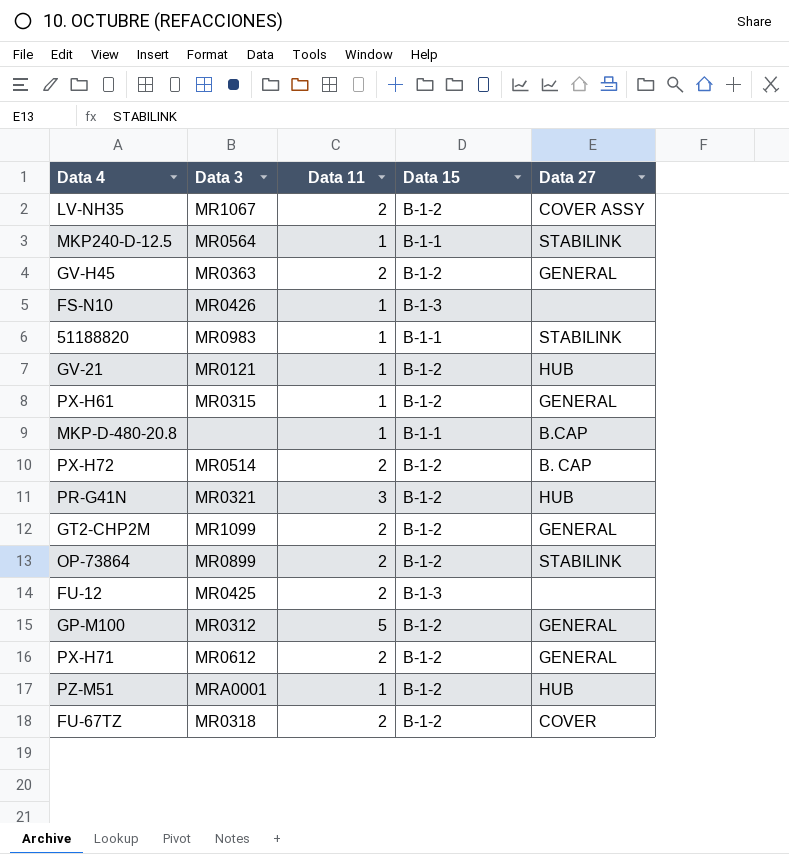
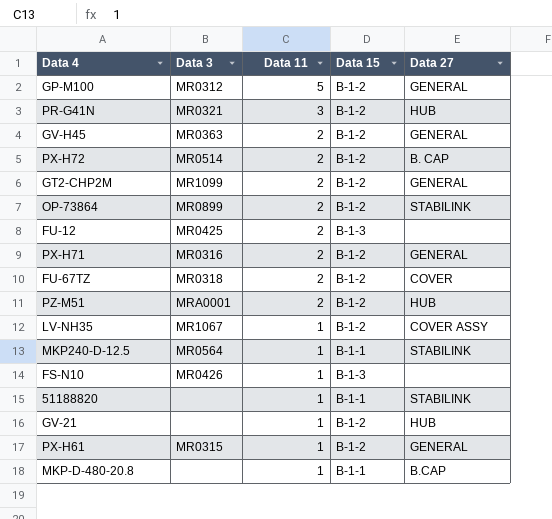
row order: none -> Data 11 descending
PX-H71 | Data 3: MR0612 -> MR0316
PZ-M51 | Data 11: 1 -> 2
LV-NH35 | Data 11: 2 -> 1
51188820 | Data 3: MR0983 -> none
GV-21 | Data 3: MR0121 -> none

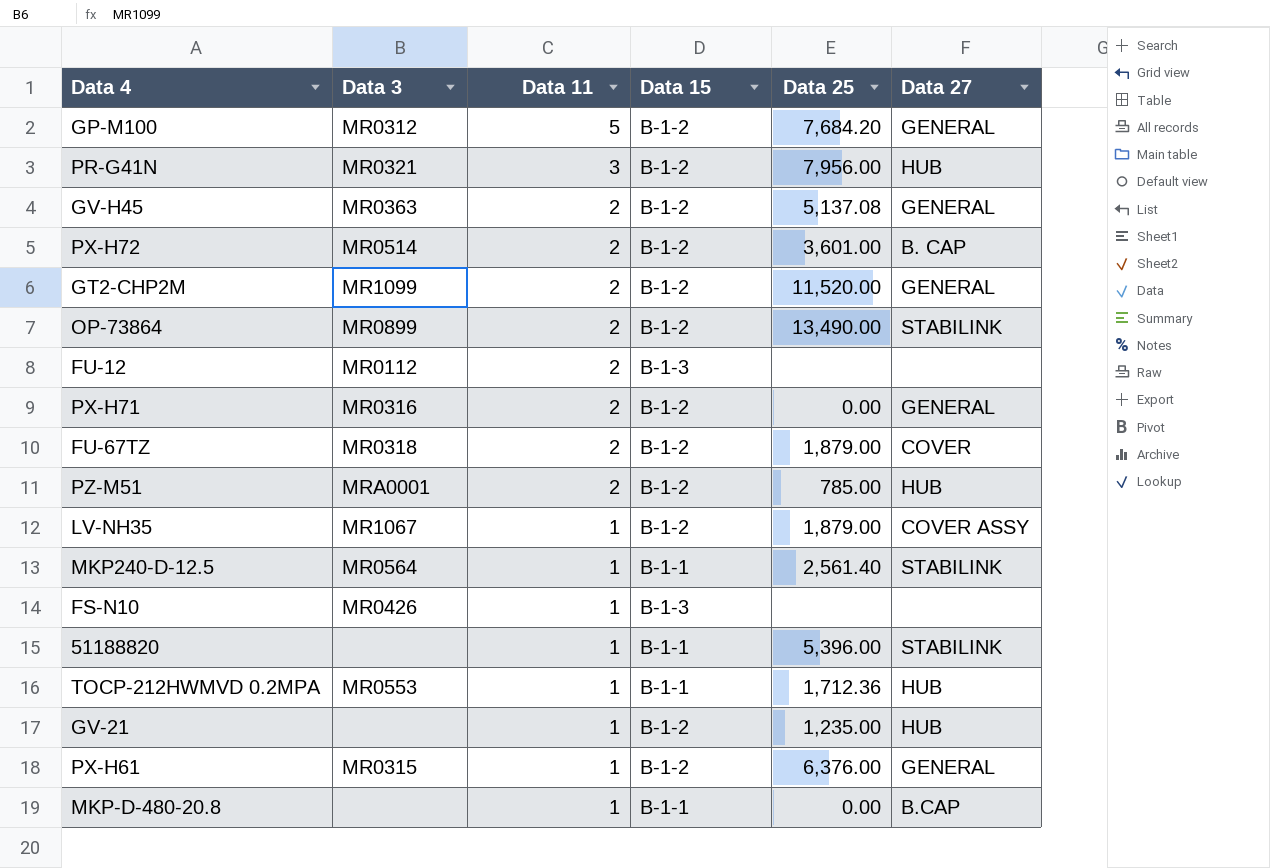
column Data 25 | position: none -> 5
FU-12 | Data 3: MR0425 -> MR0112
row TOCP-212HWMVD 0.2MPA: none -> MR0553 | 1 | B-1-1 | 1,712.36 | HUB

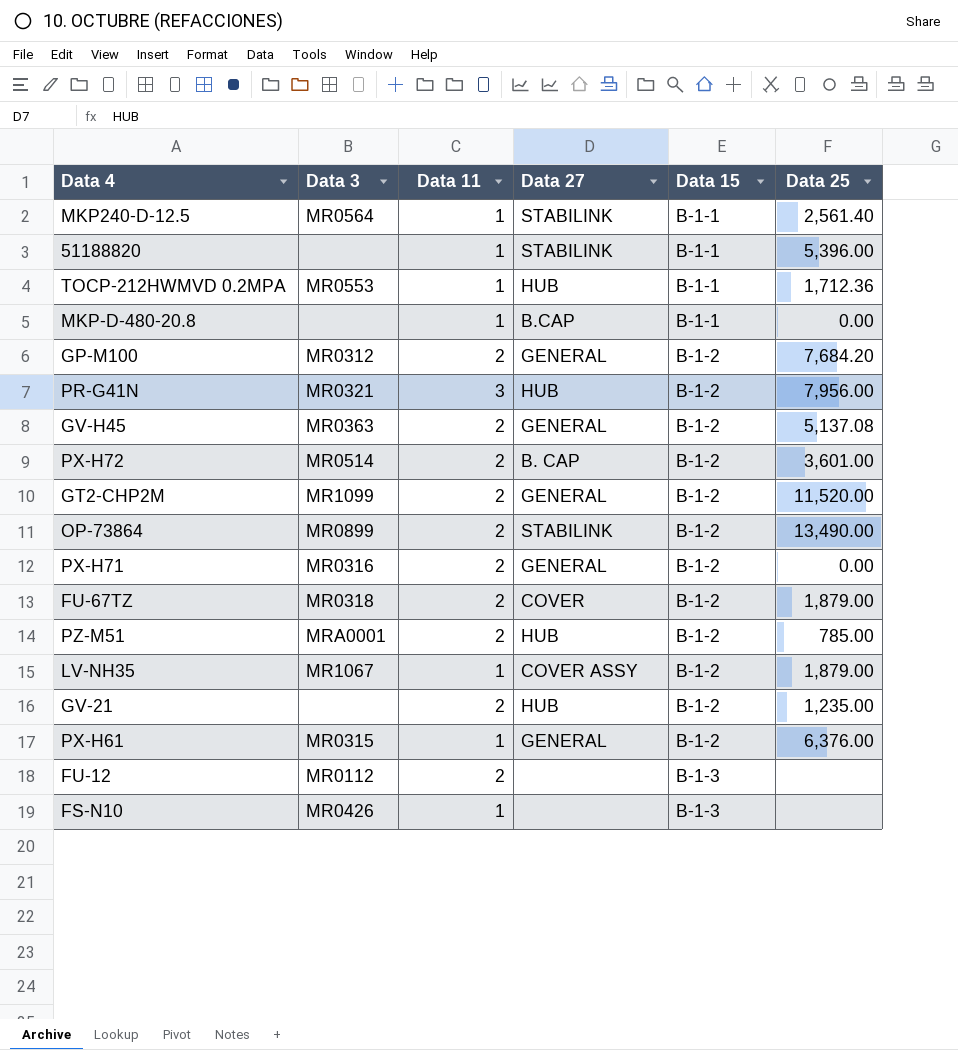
row order: Data 11 descending -> Data 15 ascending
column Data 27 | position: 6 -> 4
GP-M100 | Data 11: 5 -> 2
GV-21 | Data 11: 1 -> 2

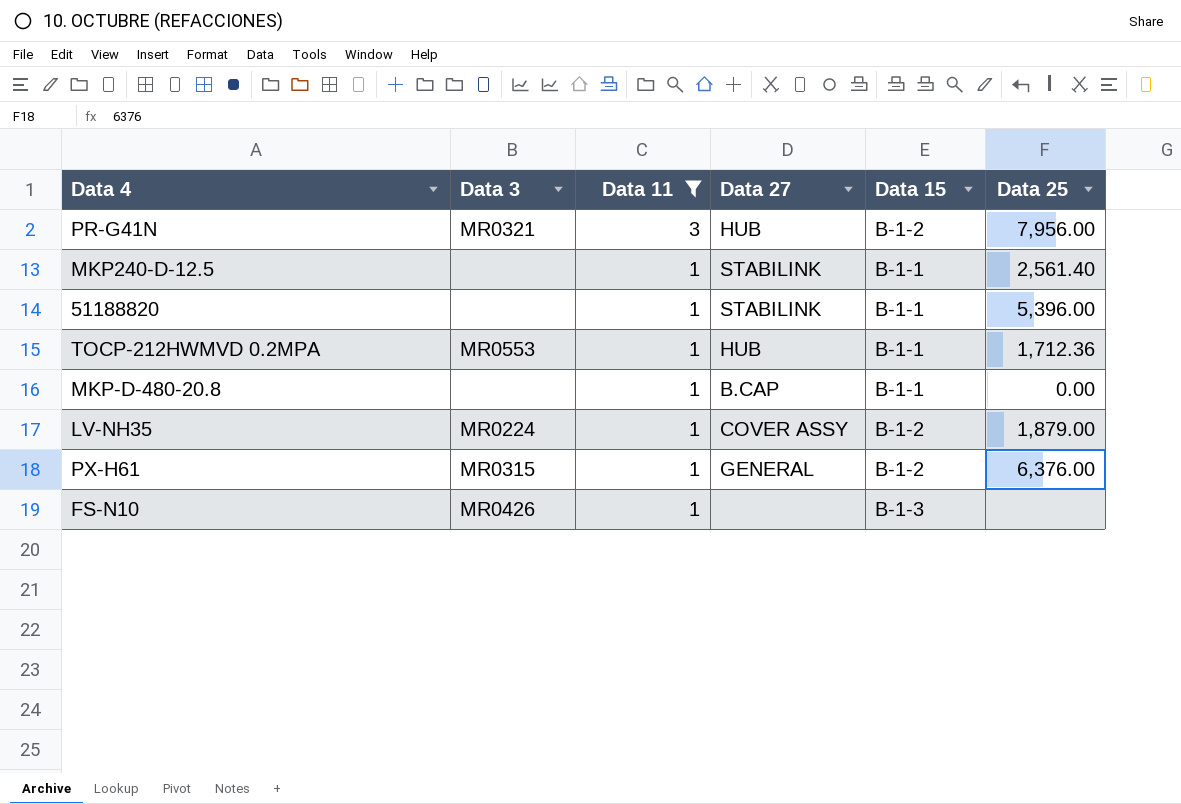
filter: none -> Data 11 != 2
row order: Data 15 ascending -> Data 11 descending
MKP240-D-12.5 | Data 3: MR0564 -> none
LV-NH35 | Data 3: MR1067 -> MR0224

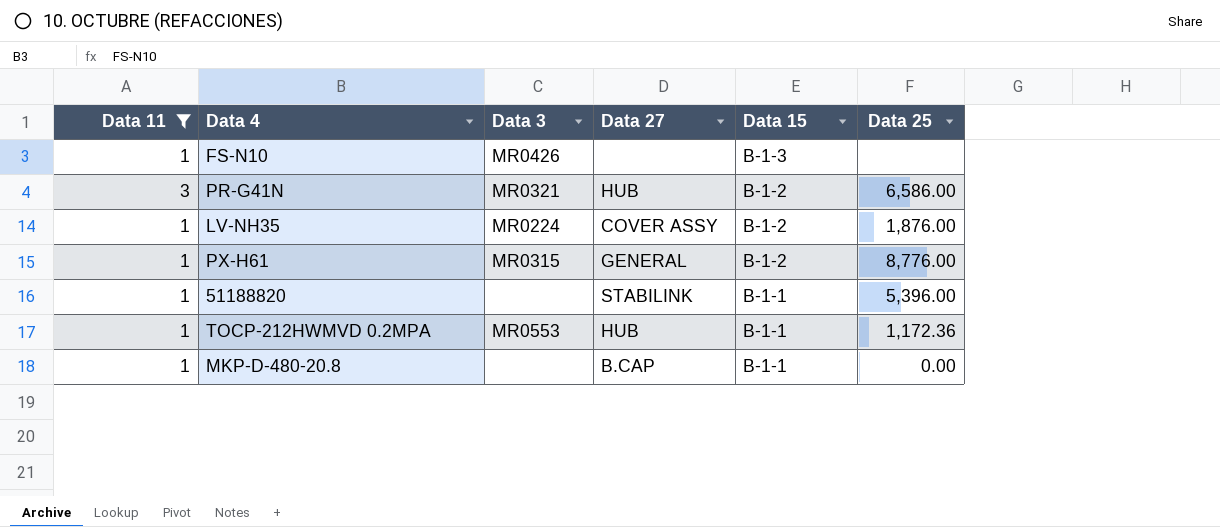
row order: Data 11 descending -> Data 15 descending
column Data 11 | position: 3 -> 1
row MKP240-D-12.5: none | 1 | STABILINK | B-1-1 | 2,561.40 -> none
PR-G41N | Data 25: 7,956.00 -> 6,586.00
LV-NH35 | Data 25: 1,879.00 -> 1,876.00
PX-H61 | Data 25: 6,376.00 -> 8,776.00
TOCP-212HWMVD 0.2MPA | Data 25: 1,712.36 -> 1,172.36

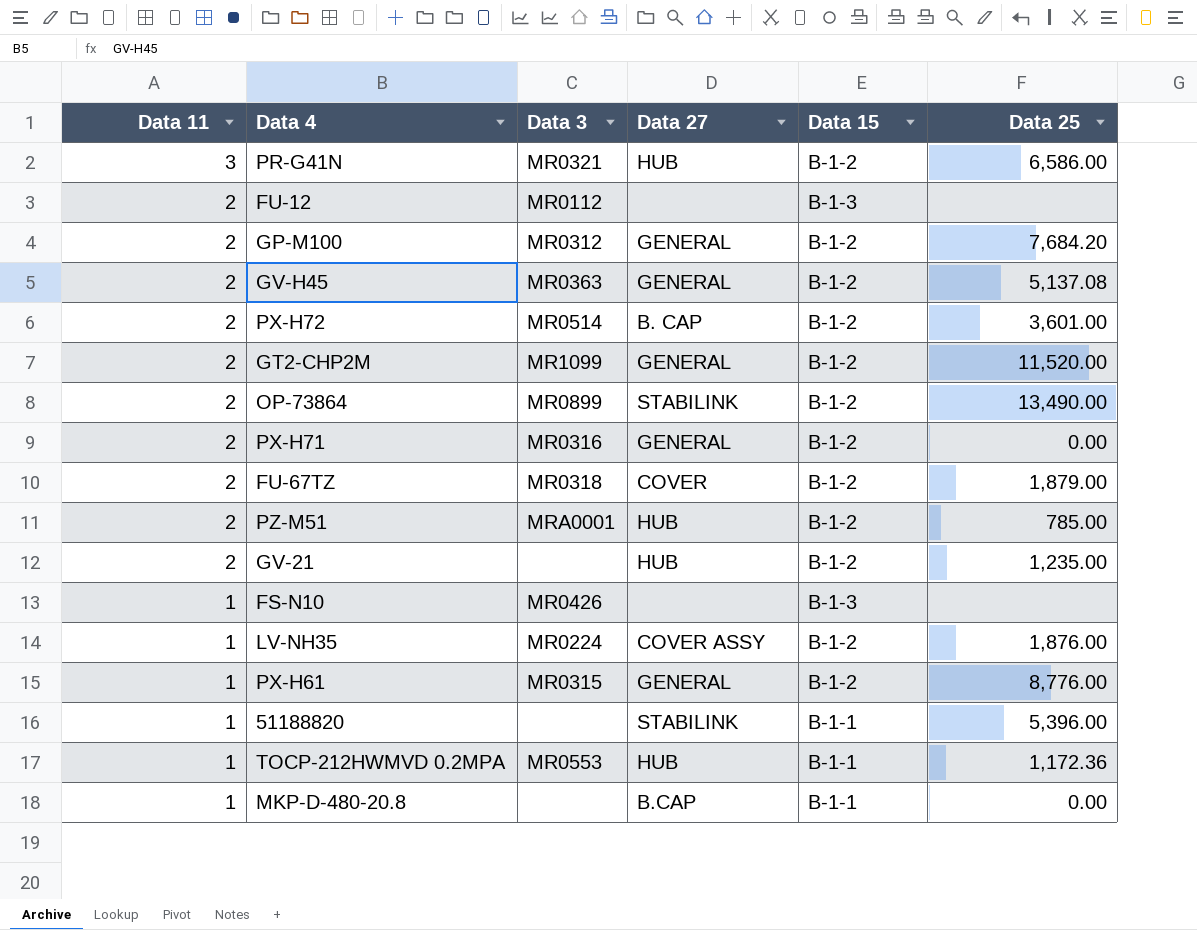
filter: Data 11 != 2 -> none
row order: Data 15 descending -> Data 11 descending

